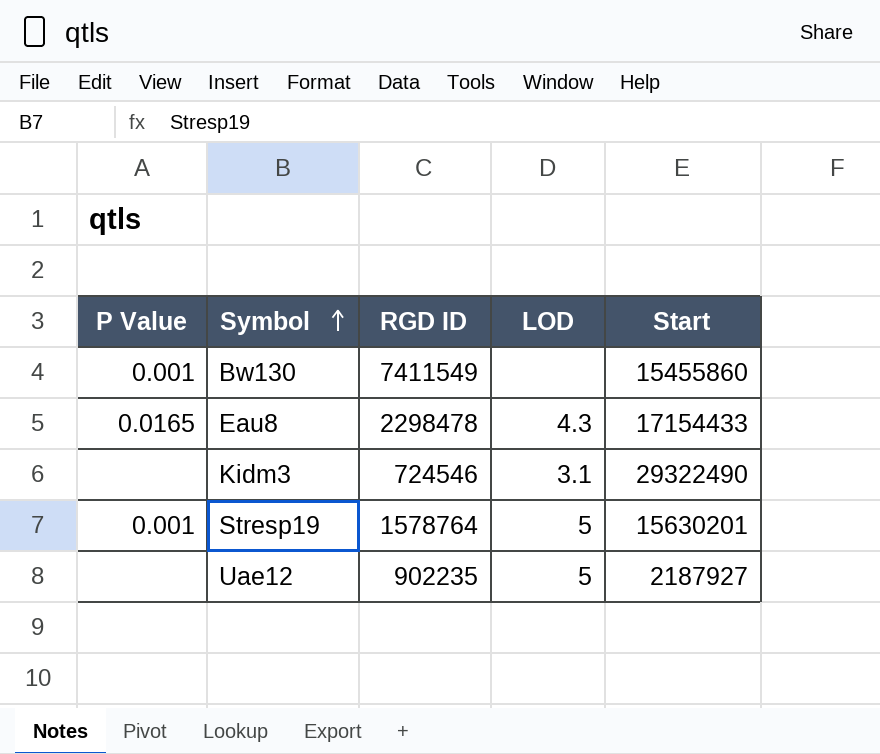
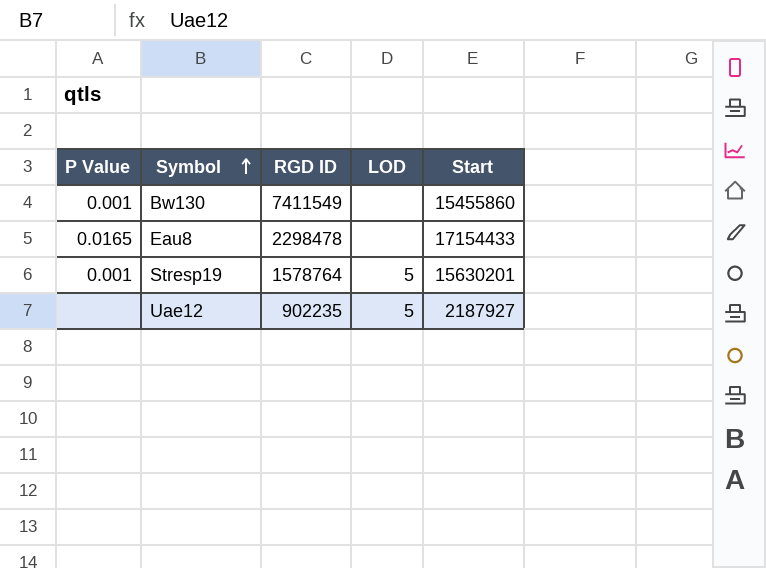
row Kidm3: none | 724546 | 3.1 | 29322490 -> none
Eau8 | LOD: 4.3 -> none

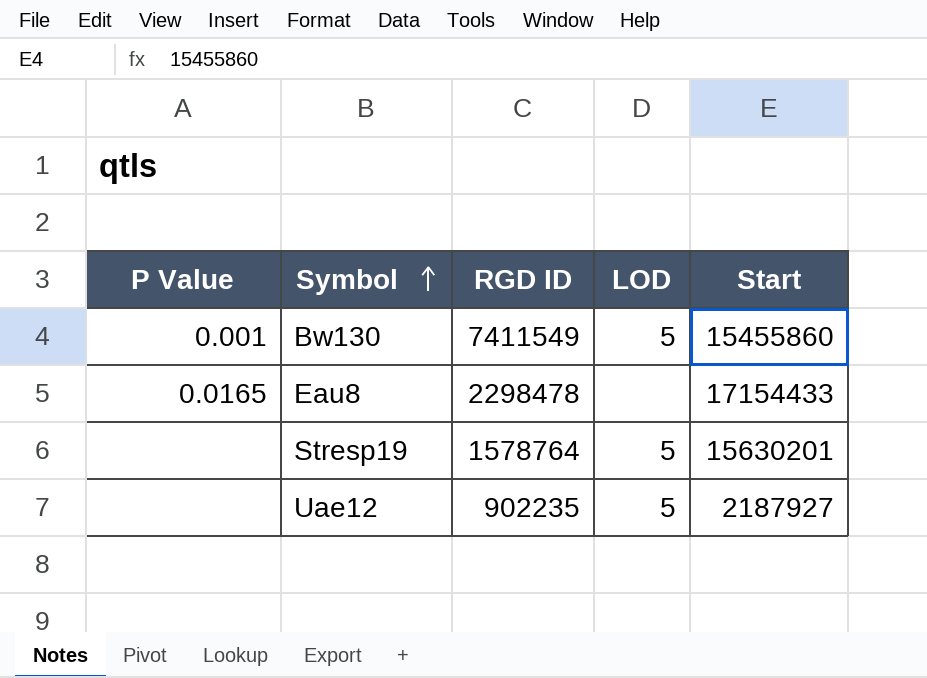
Bw130 | LOD: none -> 5
Stresp19 | P Value: 0.001 -> none

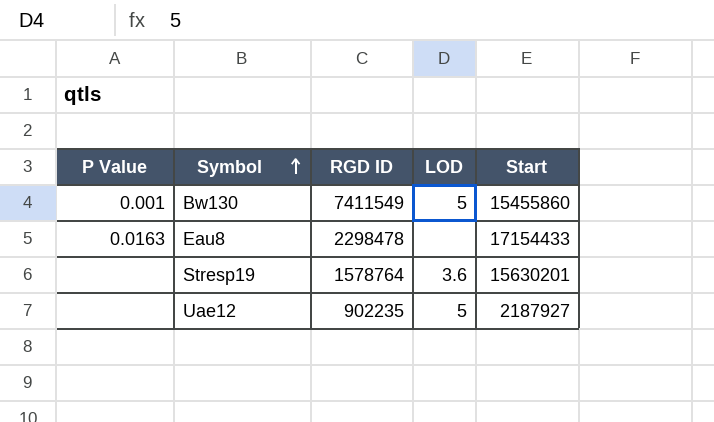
Eau8 | P Value: 0.0165 -> 0.0163
Stresp19 | LOD: 5 -> 3.6

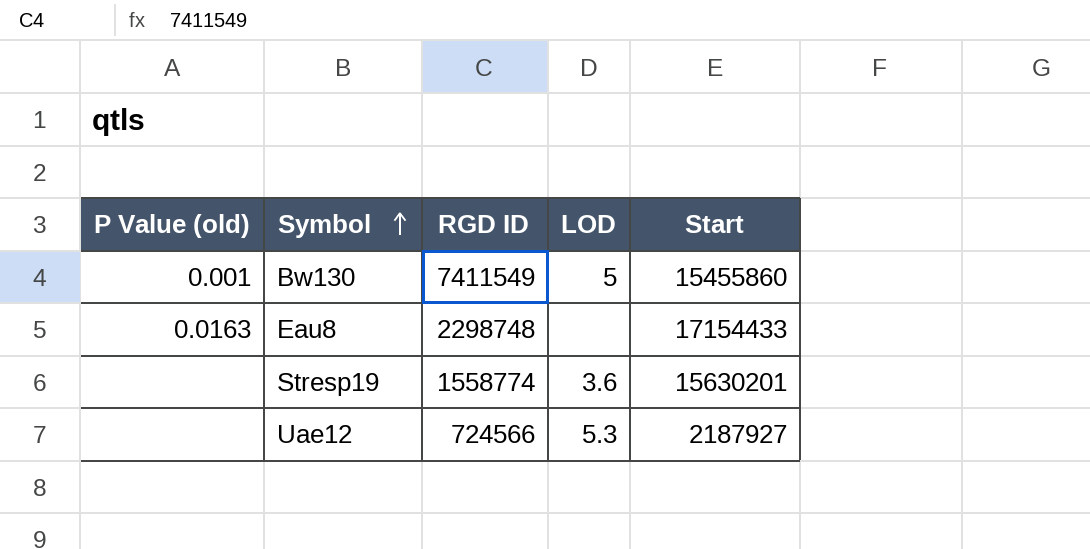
column name: P Value -> P Value (old)
Eau8 | RGD ID: 2298478 -> 2298748
Stresp19 | RGD ID: 1578764 -> 1558774
Uae12 | RGD ID: 902235 -> 724566
Uae12 | LOD: 5 -> 5.3

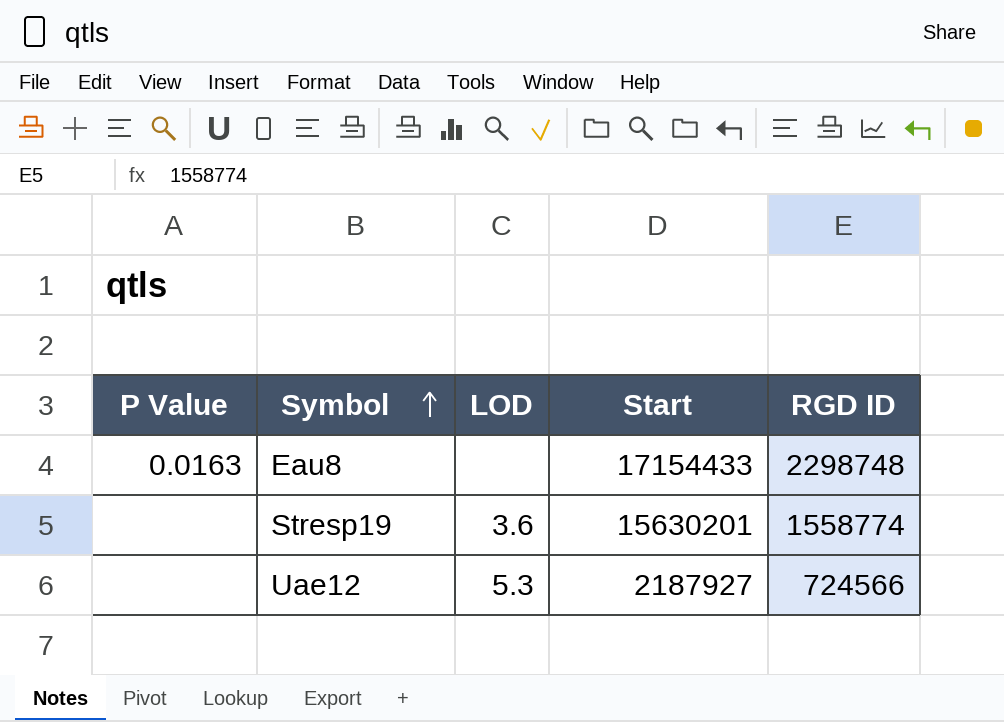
column name: P Value (old) -> P Value
column RGD ID | position: 3 -> 5
row Bw130: 0.001 | 7411549 | 5 | 15455860 -> none

